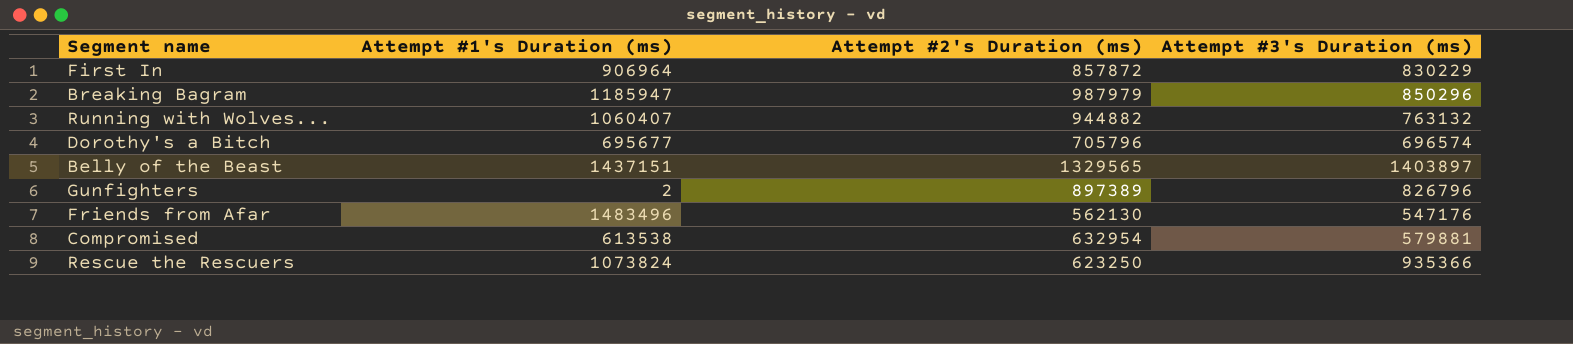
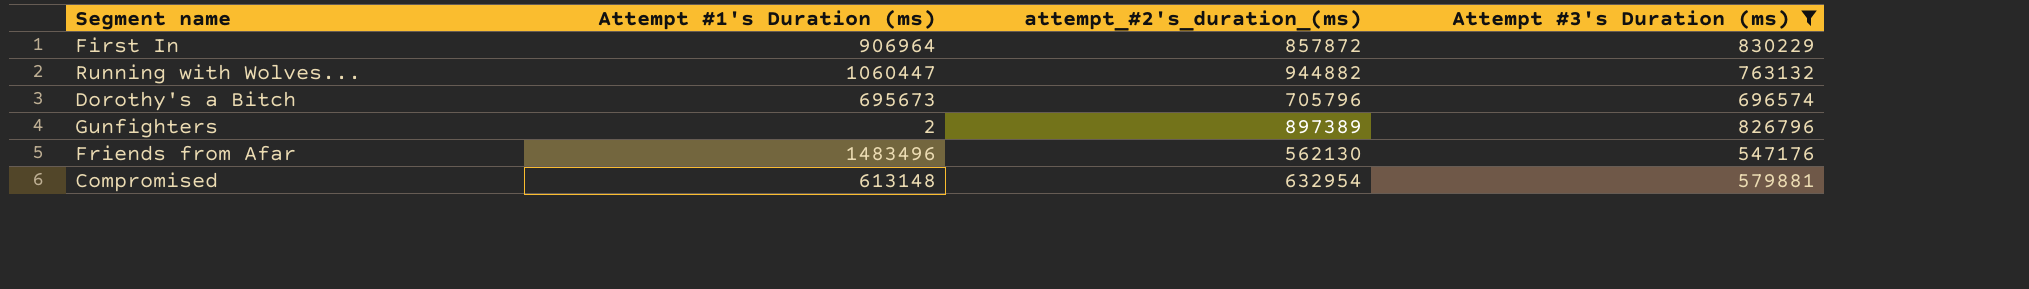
filter: none -> Attempt #3's Duration (ms) <= 830229
column name: Attempt #2's Duration (ms) -> attempt_#2's_duration_(ms)
Running with Wolves... | Attempt #1's Duration (ms): 1060407 -> 1060447
Dorothy's a Bitch | Attempt #1's Duration (ms): 695677 -> 695673
Compromised | Attempt #1's Duration (ms): 613538 -> 613148

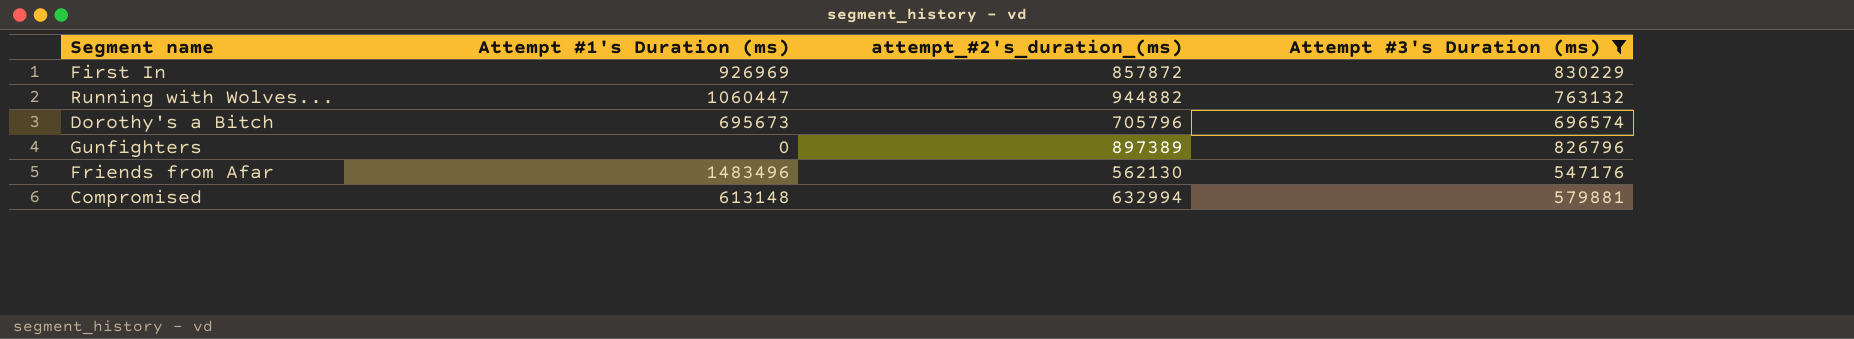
First In | Attempt #1's Duration (ms): 906964 -> 926969
Gunfighters | Attempt #1's Duration (ms): 2 -> 0
Compromised | attempt_#2's_duration_(ms): 632954 -> 632994

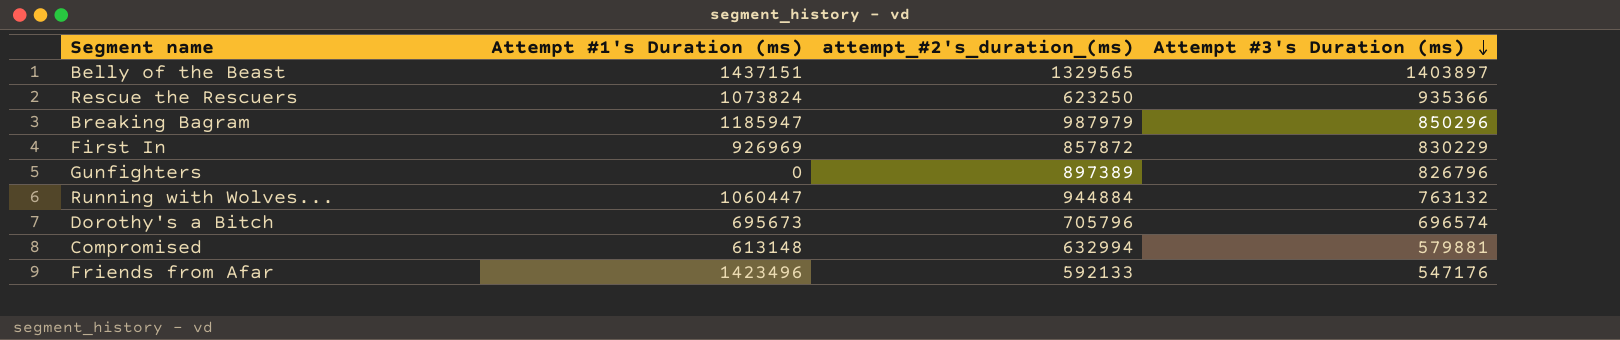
filter: Attempt #3's Duration (ms) <= 830229 -> none
row order: none -> Attempt #3's Duration (ms) descending
Running with Wolves... | attempt_#2's_duration_(ms): 944882 -> 944884
Friends from Afar | Attempt #1's Duration (ms): 1483496 -> 1423496
Friends from Afar | attempt_#2's_duration_(ms): 562130 -> 592133

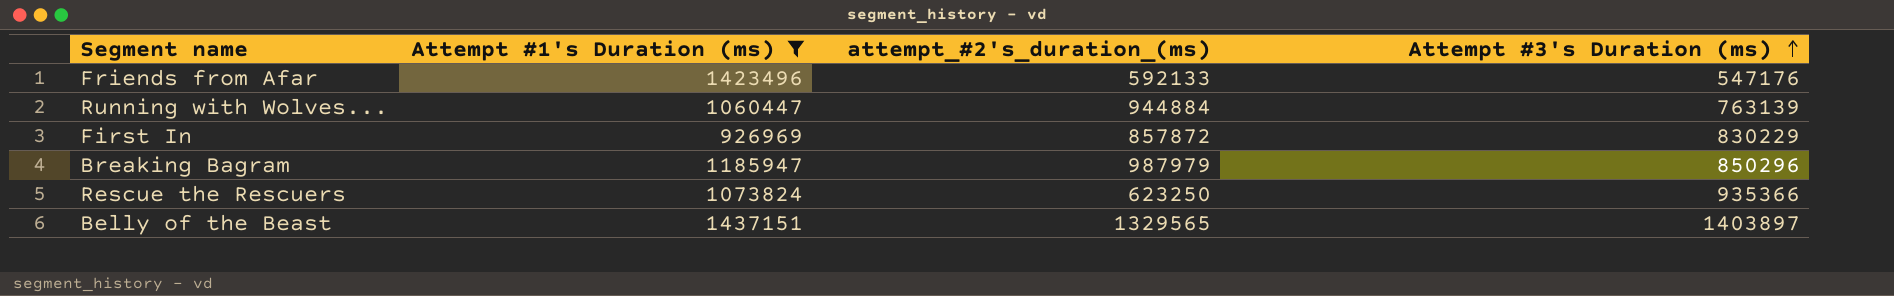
filter: none -> Attempt #1's Duration (ms) >= 926969
row order: Attempt #3's Duration (ms) descending -> Attempt #3's Duration (ms) ascending
Running with Wolves... | Attempt #3's Duration (ms): 763132 -> 763139

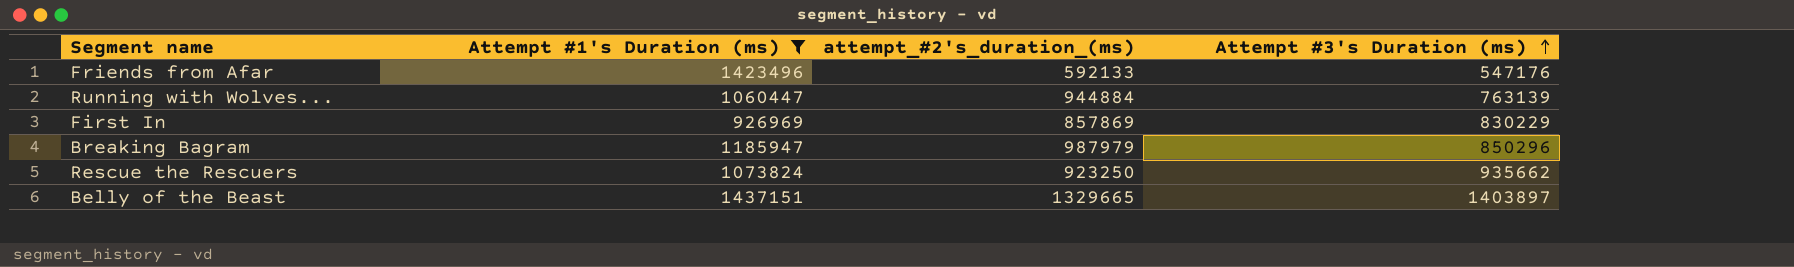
First In | attempt_#2's_duration_(ms): 857872 -> 857869
Rescue the Rescuers | attempt_#2's_duration_(ms): 623250 -> 923250
Rescue the Rescuers | Attempt #3's Duration (ms): 935366 -> 935662
Belly of the Beast | attempt_#2's_duration_(ms): 1329565 -> 1329665

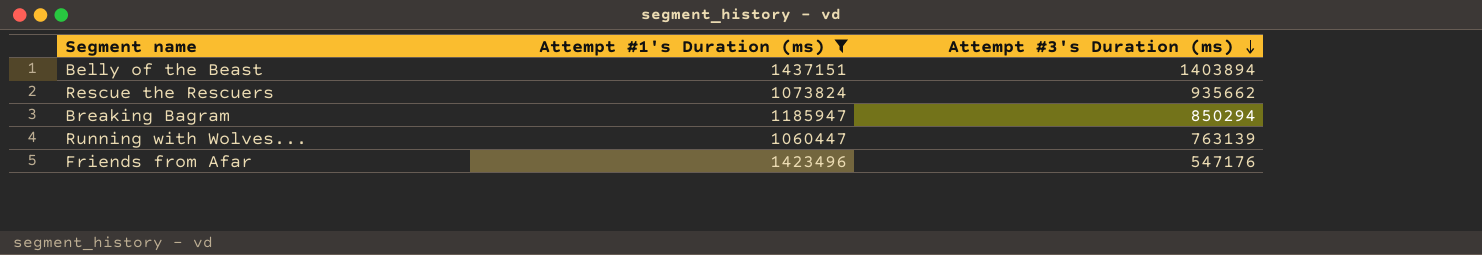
row order: Attempt #3's Duration (ms) ascending -> Attempt #3's Duration (ms) descending
column attempt_#2's_duration_(ms) | position: 3 -> none
row First In: 926969 | 857869 | 830229 -> none
Belly of the Beast | Attempt #3's Duration (ms): 1403897 -> 1403894
Breaking Bagram | Attempt #3's Duration (ms): 850296 -> 850294

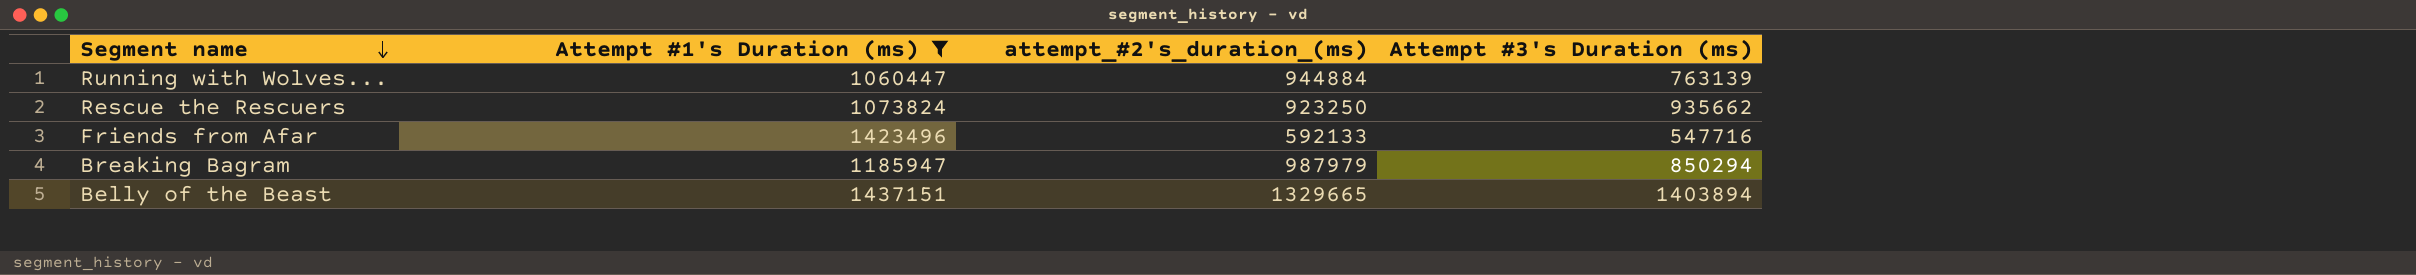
row order: Attempt #3's Duration (ms) descending -> Segment name descending
column attempt_#2's_duration_(ms) | position: none -> 3
Friends from Afar | Attempt #3's Duration (ms): 547176 -> 547716

